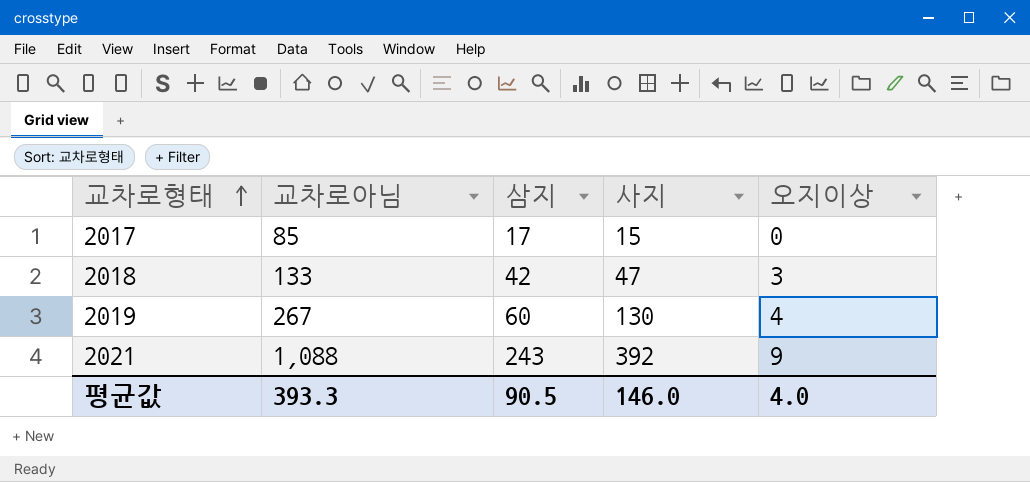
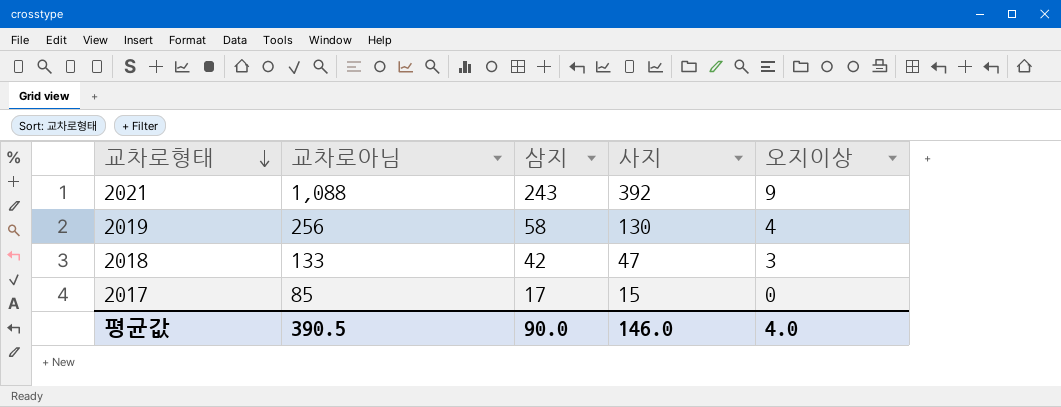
row order: 교차로형태 ascending -> 교차로형태 descending
2019 | 교차로아님: 267 -> 256
2019 | 삼지: 60 -> 58
평균값 | 교차로아님: 393.3 -> 390.5
평균값 | 삼지: 90.5 -> 90.0

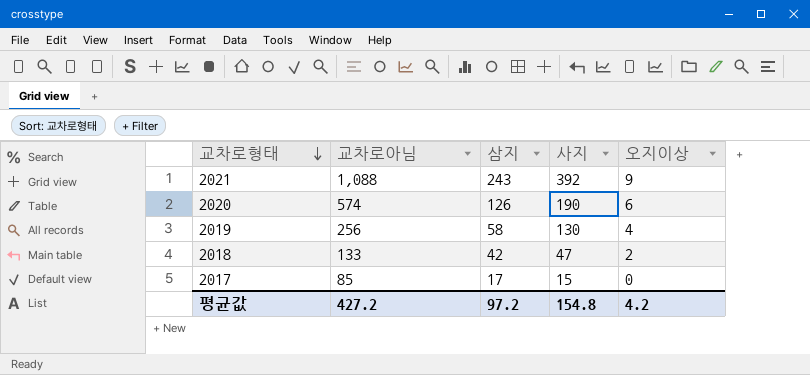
row 2020: none -> 574 | 126 | 190 | 6
2018 | 오지이상: 3 -> 2
평균값 | 교차로아님: 390.5 -> 427.2
평균값 | 삼지: 90.0 -> 97.2
평균값 | 사지: 146.0 -> 154.8
평균값 | 오지이상: 4.0 -> 4.2

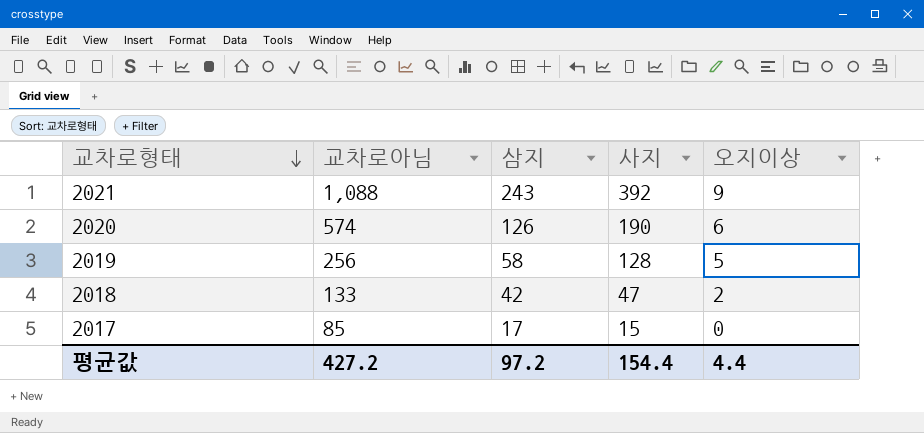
2019 | 사지: 130 -> 128
2019 | 오지이상: 4 -> 5
평균값 | 사지: 154.8 -> 154.4
평균값 | 오지이상: 4.2 -> 4.4

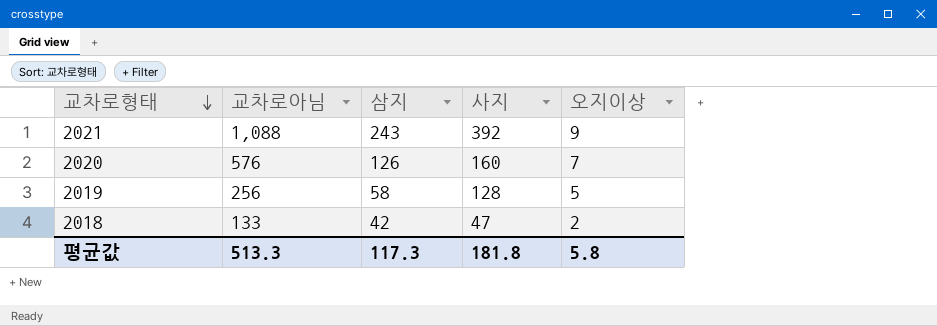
row 2017: 85 | 17 | 15 | 0 -> none
2020 | 교차로아님: 574 -> 576
2020 | 사지: 190 -> 160
2020 | 오지이상: 6 -> 7
평균값 | 교차로아님: 427.2 -> 513.3
평균값 | 삼지: 97.2 -> 117.3
평균값 | 사지: 154.4 -> 181.8
평균값 | 오지이상: 4.4 -> 5.8

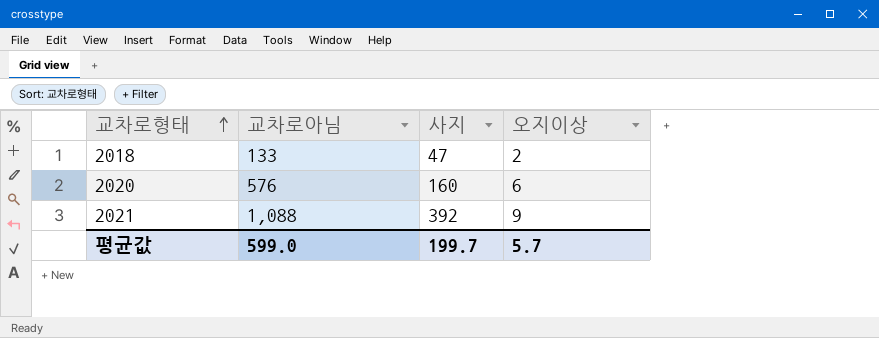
row order: 교차로형태 descending -> 교차로형태 ascending
column 삼지 | position: 3 -> none
row 2019: 256 | 58 | 128 | 5 -> none
2020 | 오지이상: 7 -> 6
평균값 | 교차로아님: 513.3 -> 599.0
평균값 | 사지: 181.8 -> 199.7
평균값 | 오지이상: 5.8 -> 5.7

